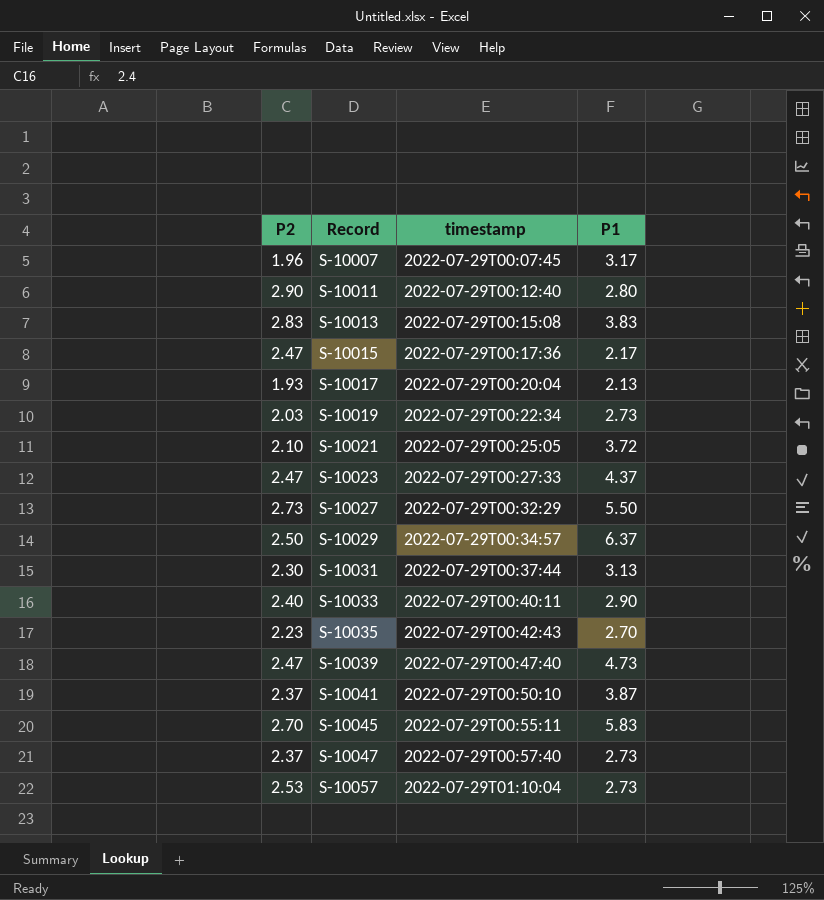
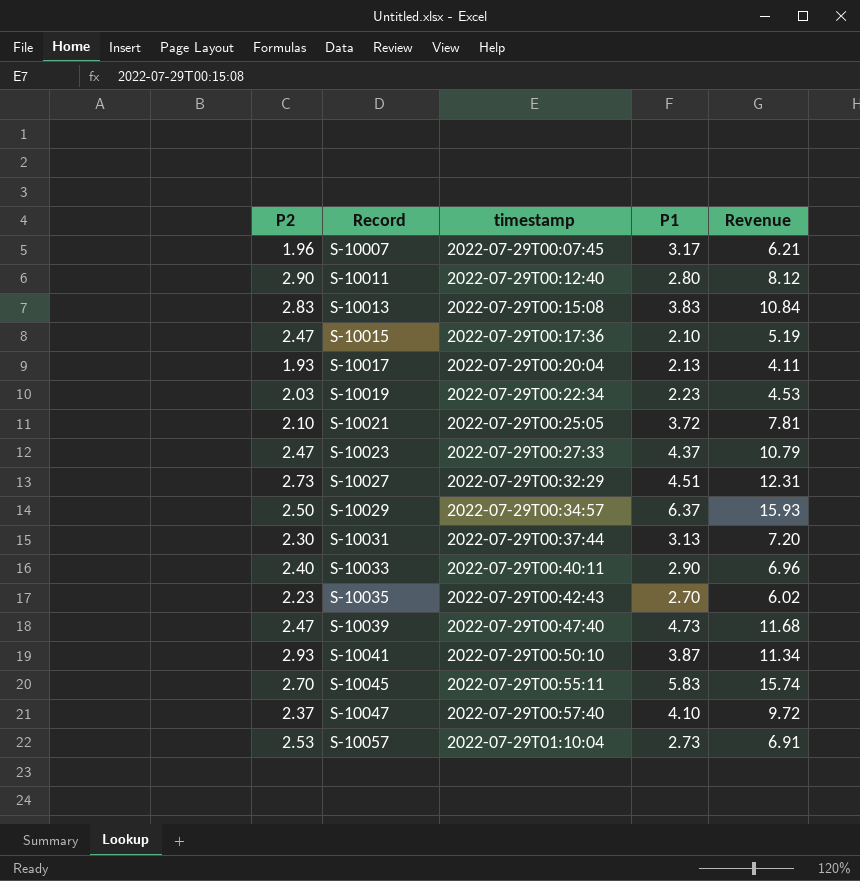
column Revenue | formula: none -> [P2] * [P1]
S-10015 | P1: 2.17 -> 2.10
S-10019 | P1: 2.73 -> 2.23
S-10027 | P1: 5.50 -> 4.51
S-10041 | P2: 2.37 -> 2.93
S-10047 | P1: 2.73 -> 4.10

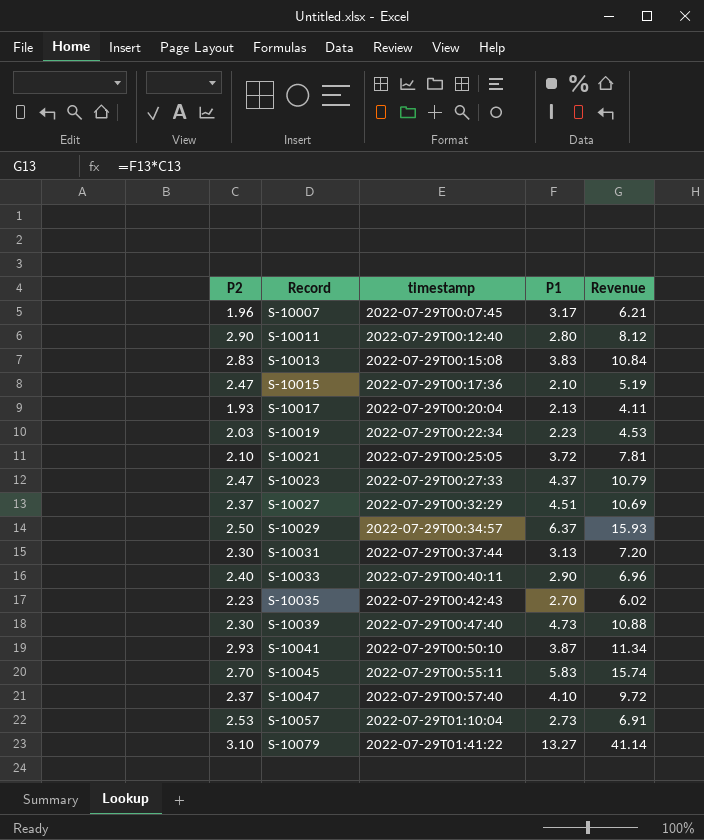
S-10027 | P2: 2.73 -> 2.37
S-10027 | Revenue: 12.31 -> 10.69
S-10039 | P2: 2.47 -> 2.30
S-10039 | Revenue: 11.68 -> 10.88
row S-10079: none -> 3.10 | 2022-07-29T01:41:22 | 13.27 | 41.14

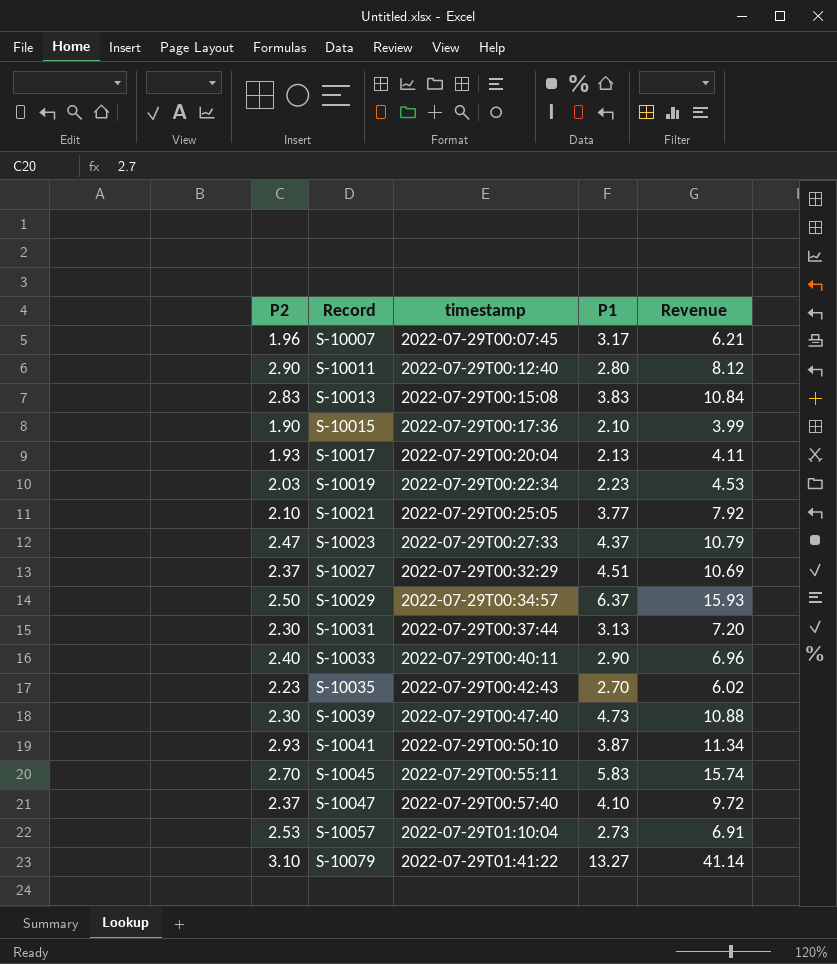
S-10015 | P2: 2.47 -> 1.90
S-10015 | Revenue: 5.19 -> 3.99
S-10021 | P1: 3.72 -> 3.77
S-10021 | Revenue: 7.81 -> 7.92

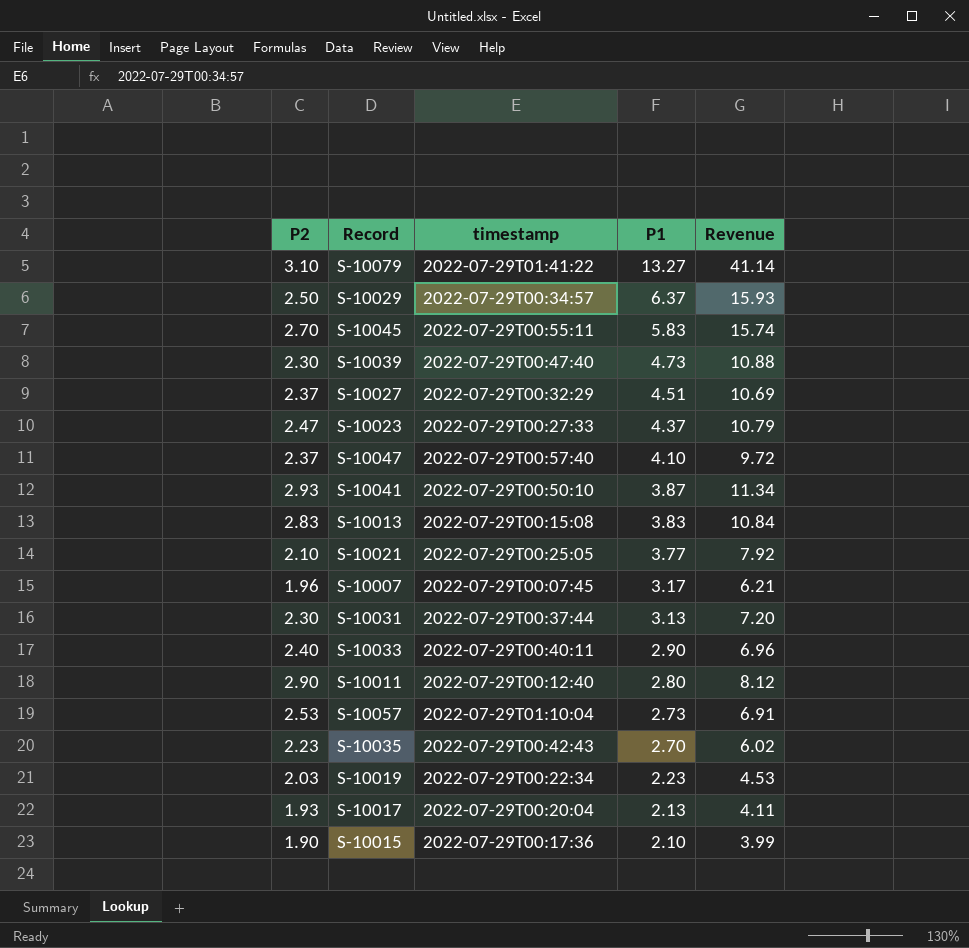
row order: Record ascending -> P1 descending

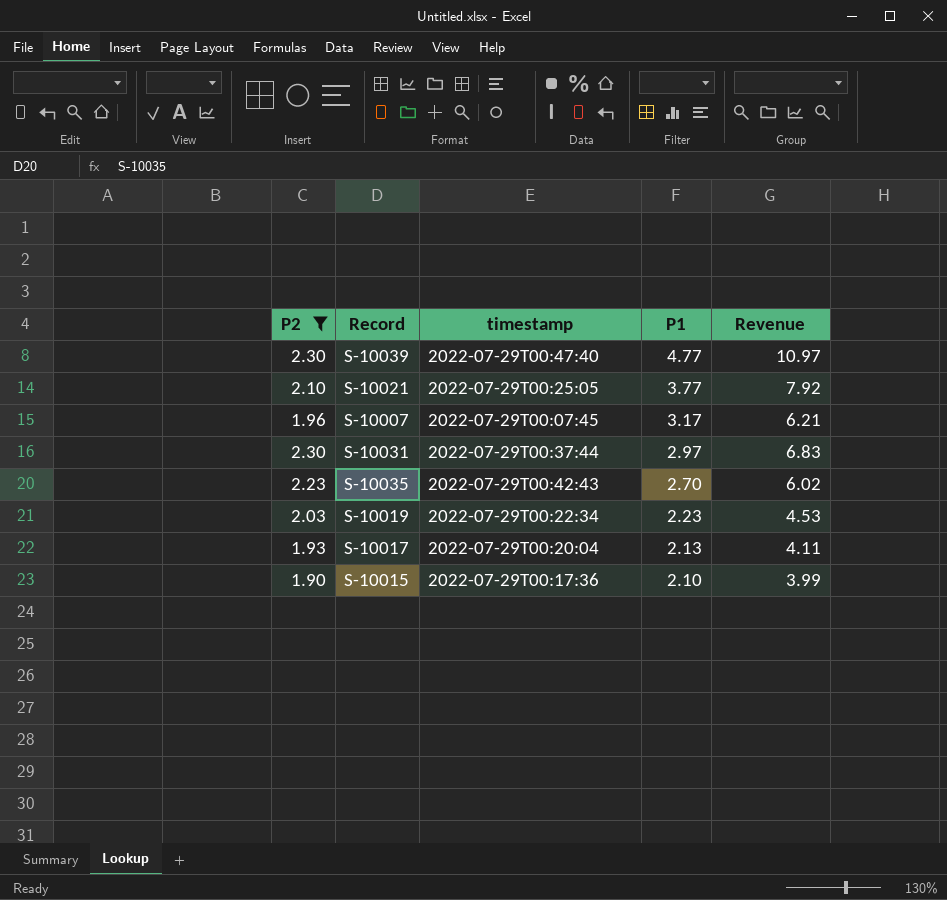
filter: none -> P2 <= 2.30
S-10039 | P1: 4.73 -> 4.77
S-10039 | Revenue: 10.88 -> 10.97
S-10031 | P1: 3.13 -> 2.97
S-10031 | Revenue: 7.20 -> 6.83

